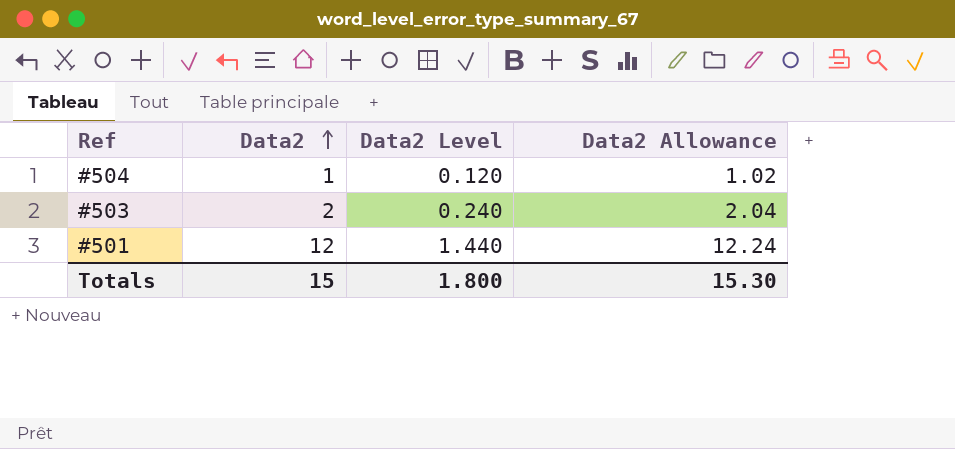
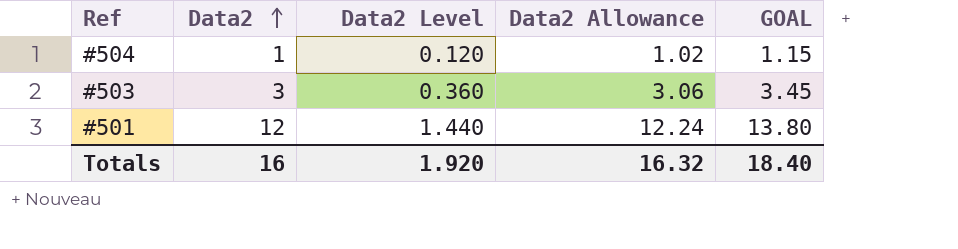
column GOAL | formula: none -> [Data2] * 1.15
#503 | Data2: 2 -> 3
#503 | Data2 Level: 0.240 -> 0.360
#503 | Data2 Allowance: 2.04 -> 3.06
Totals | Data2: 15 -> 16
Totals | Data2 Level: 1.800 -> 1.920
Totals | Data2 Allowance: 15.30 -> 16.32

